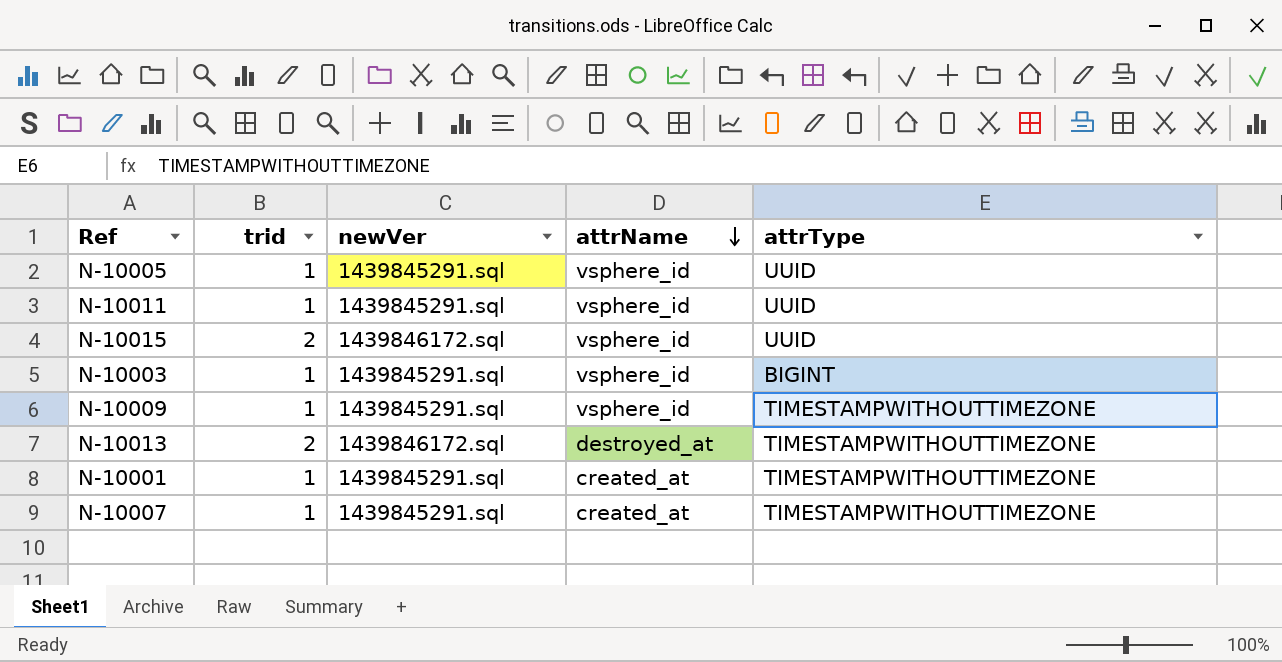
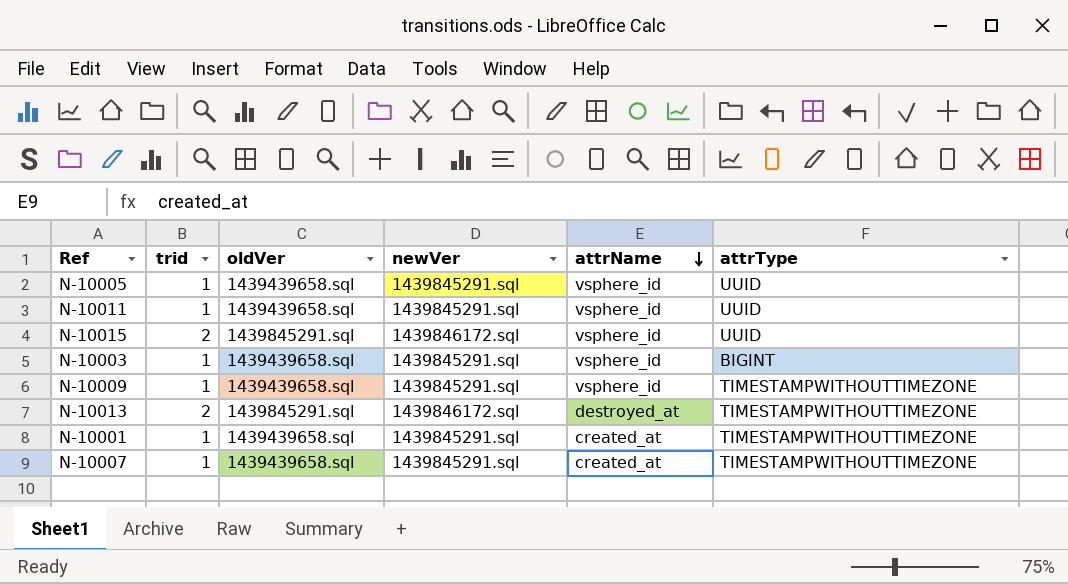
column oldVer | position: none -> 3

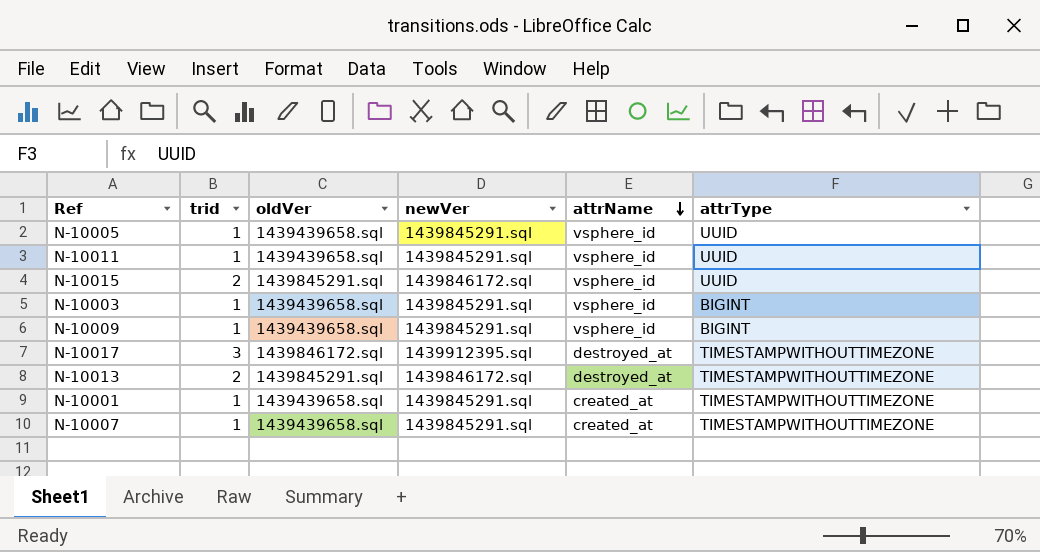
N-10009 | attrType: TIMESTAMPWITHOUTTIMEZONE -> BIGINT
row N-10017: none -> 3 | 1439846172.sql | 1439912395.sql | destroyed_at | TIMESTAMPWITHOUTTIMEZONE

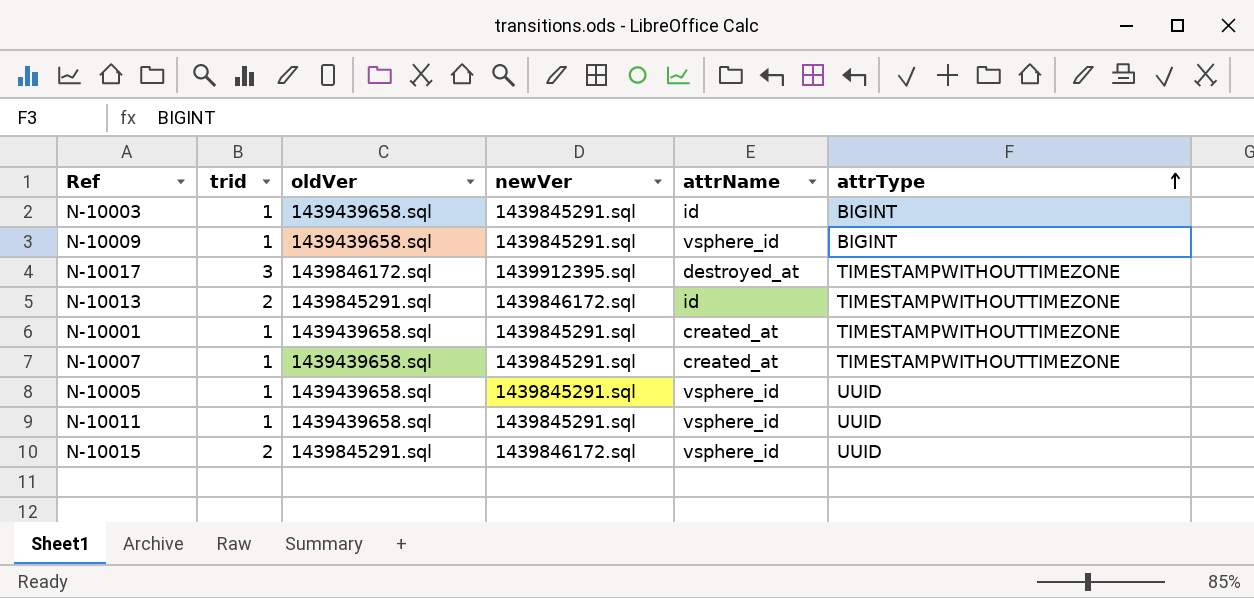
row order: attrName descending -> attrType ascending
N-10003 | attrName: vsphere_id -> id
N-10013 | attrName: destroyed_at -> id

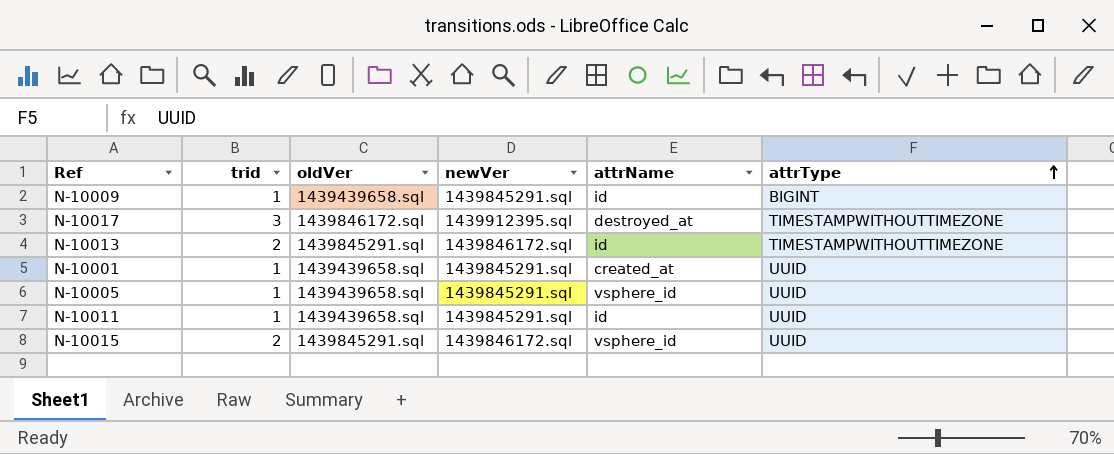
row N-10003: 1 | 1439439658.sql | 1439845291.sql | id | BIGINT -> none
row N-10007: 1 | 1439439658.sql | 1439845291.sql | created_at | TIMESTAMPWITHOUTTIMEZONE -> none
N-10009 | attrName: vsphere_id -> id
N-10001 | attrType: TIMESTAMPWITHOUTTIMEZONE -> UUID
N-10011 | attrName: vsphere_id -> id

